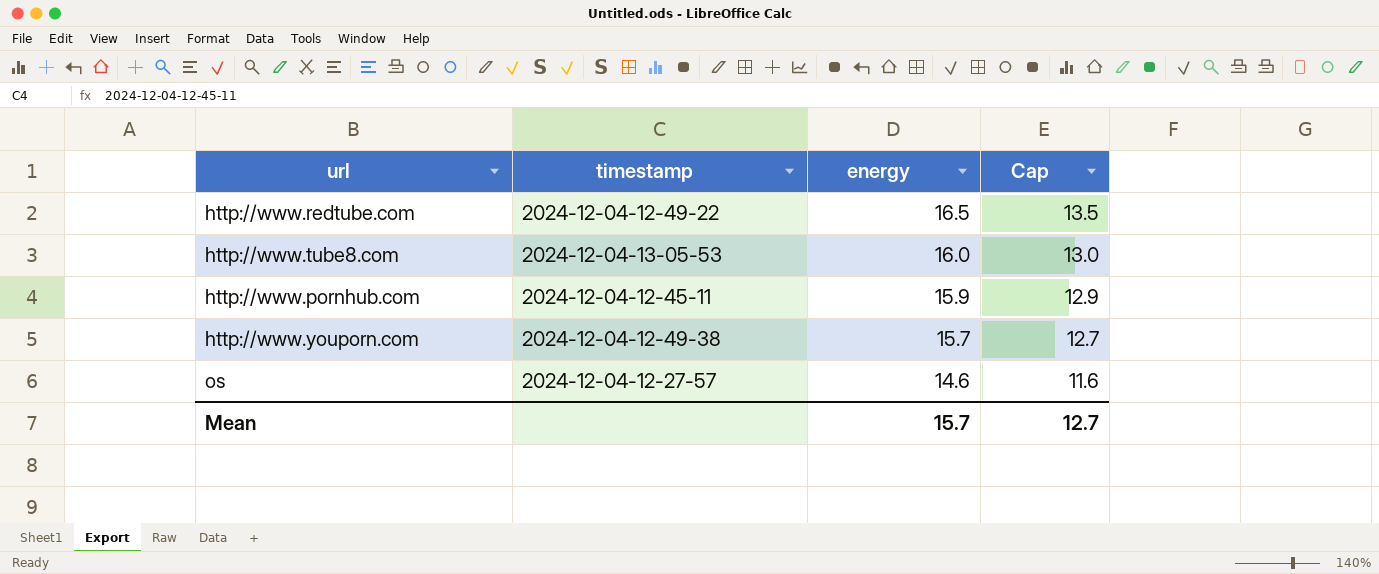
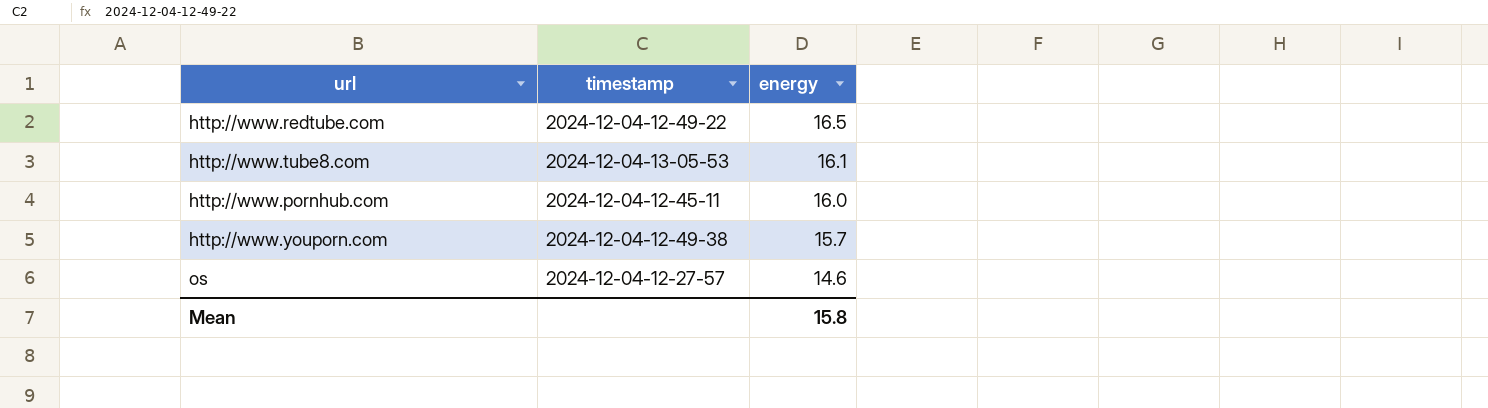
column Cap | formula: [energy] - 3 -> none
http://www.tube8.com | energy: 16.0 -> 16.1
http://www.pornhub.com | energy: 15.9 -> 16.0
Mean | energy: 15.7 -> 15.8

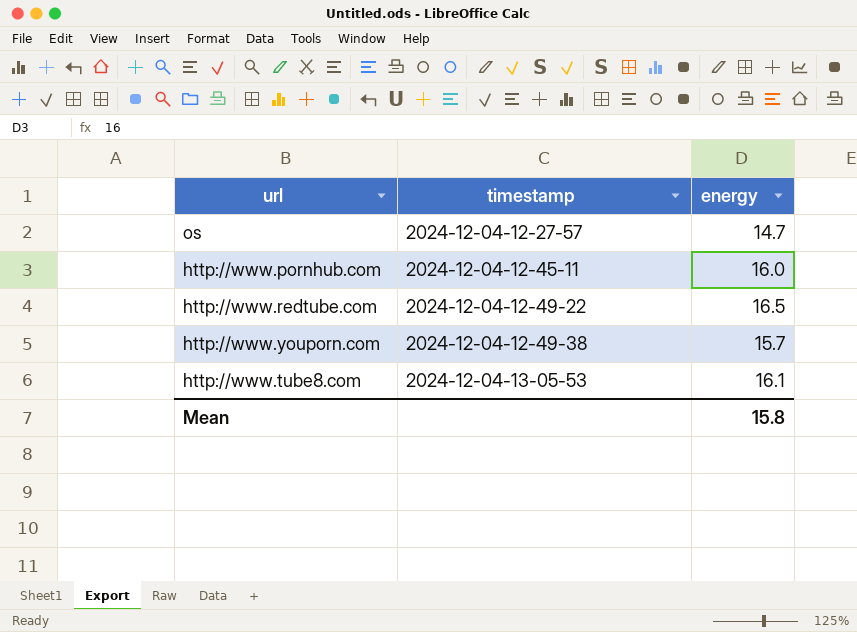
row order: energy descending -> timestamp ascending
os | energy: 14.6 -> 14.7

